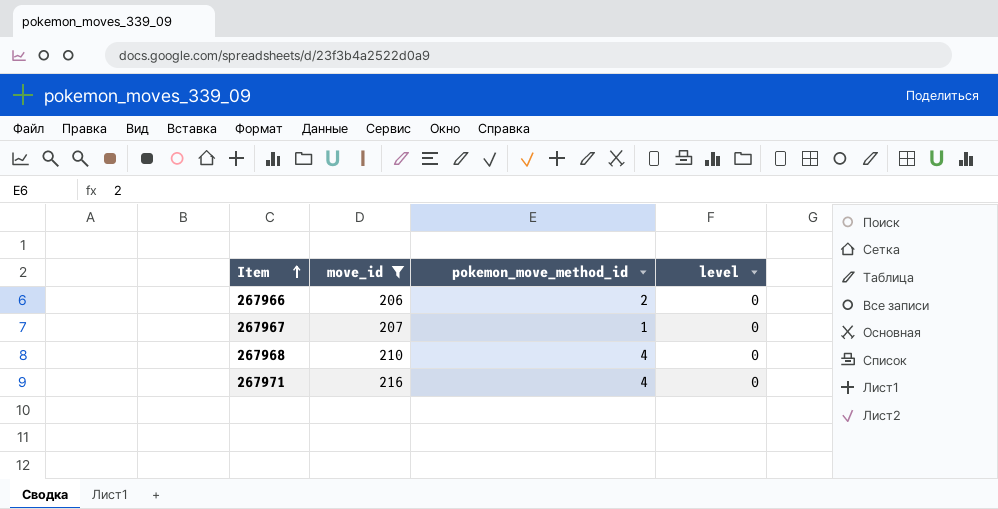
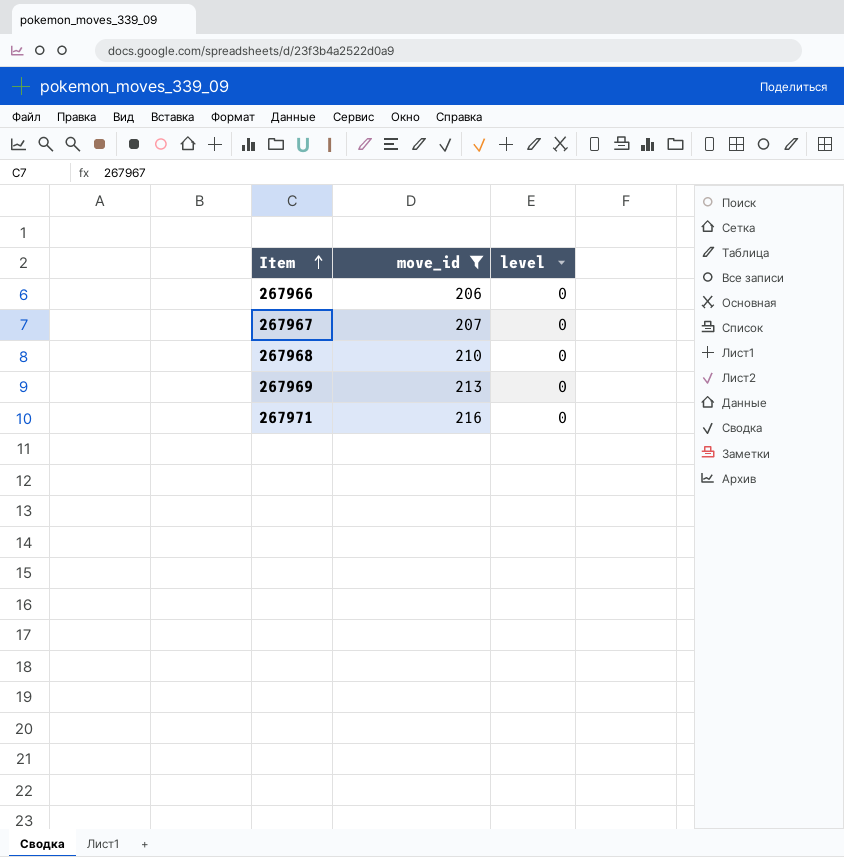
column pokemon_move_method_id | position: 3 -> none
row 267969: none -> 213 | 0

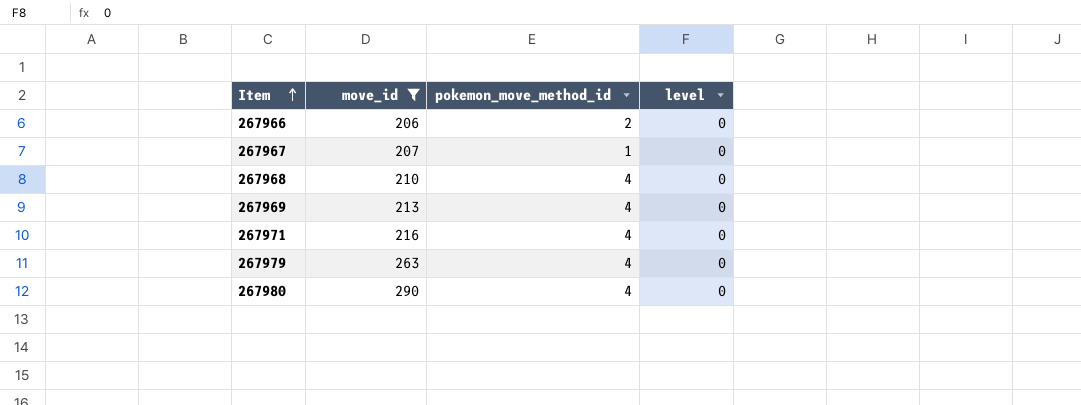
column pokemon_move_method_id | position: none -> 3
row 267979: none -> 263 | 4 | 0
row 267980: none -> 290 | 4 | 0

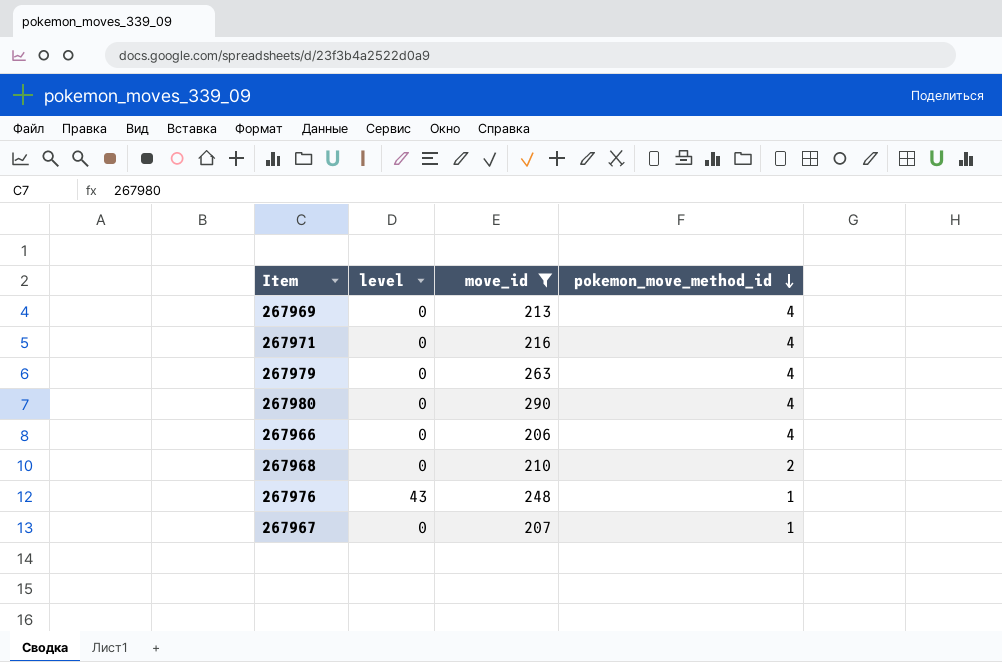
row order: Item ascending -> pokemon_move_method_id descending
column level | position: 4 -> 2
267966 | pokemon_move_method_id: 2 -> 4
267968 | pokemon_move_method_id: 4 -> 2
row 267976: none -> 43 | 248 | 1

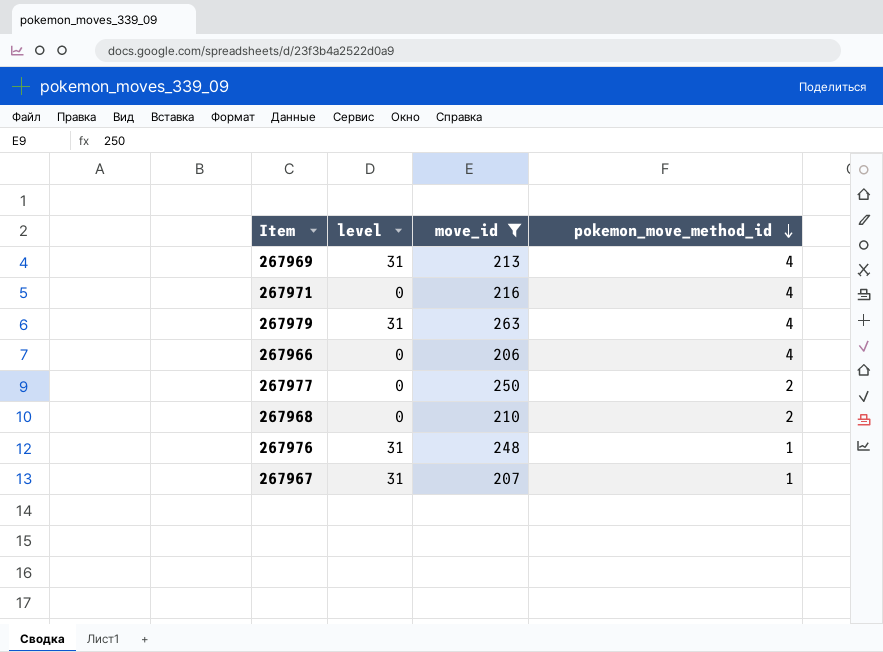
row 267980: 0 | 290 | 4 -> none
267969 | level: 0 -> 31
267979 | level: 0 -> 31
row 267977: none -> 0 | 250 | 2
267976 | level: 43 -> 31
267967 | level: 0 -> 31

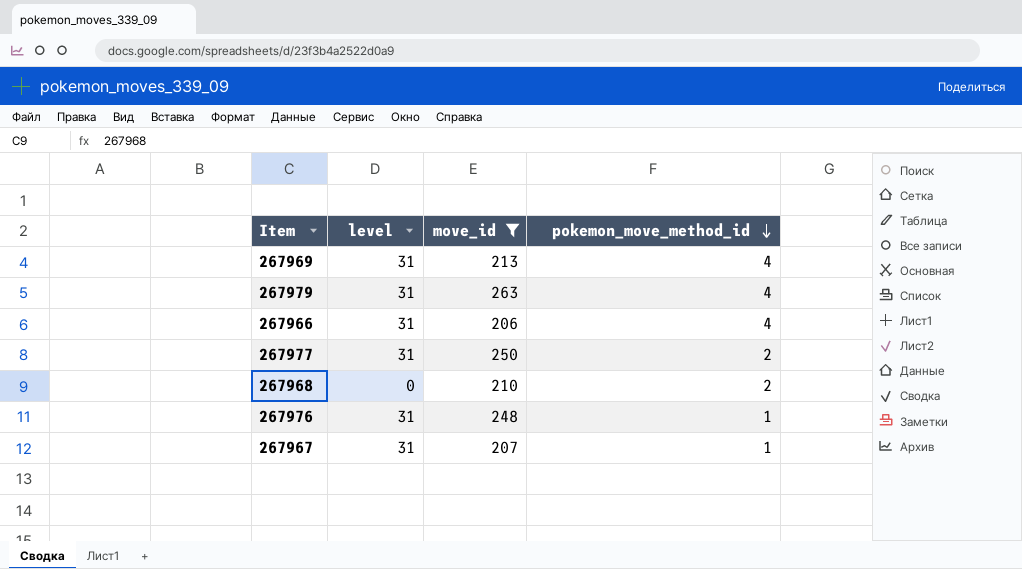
row 267971: 0 | 216 | 4 -> none
267966 | level: 0 -> 31
267977 | level: 0 -> 31

